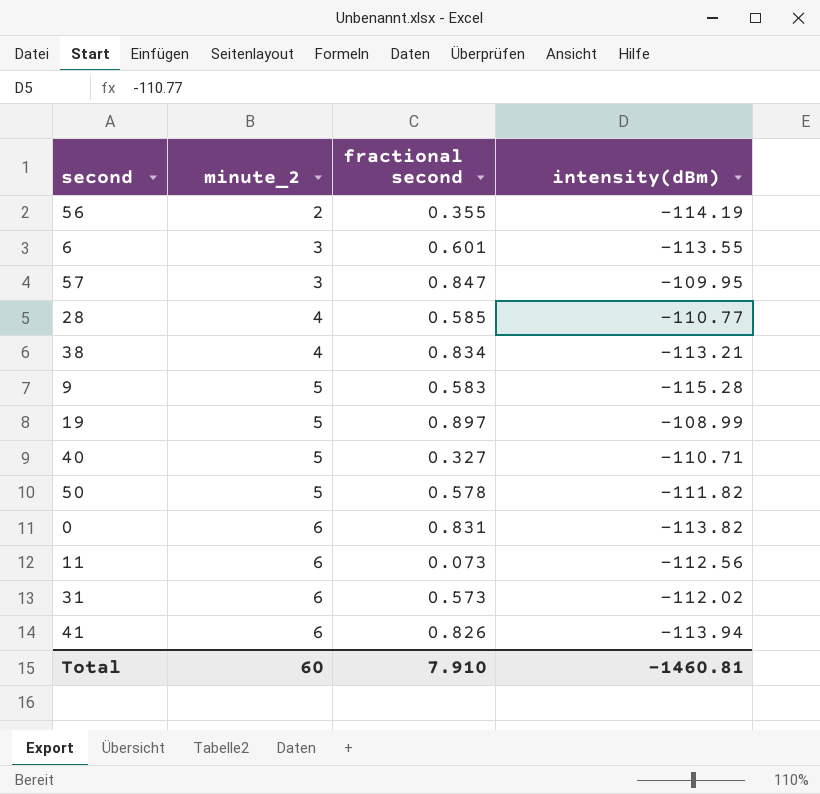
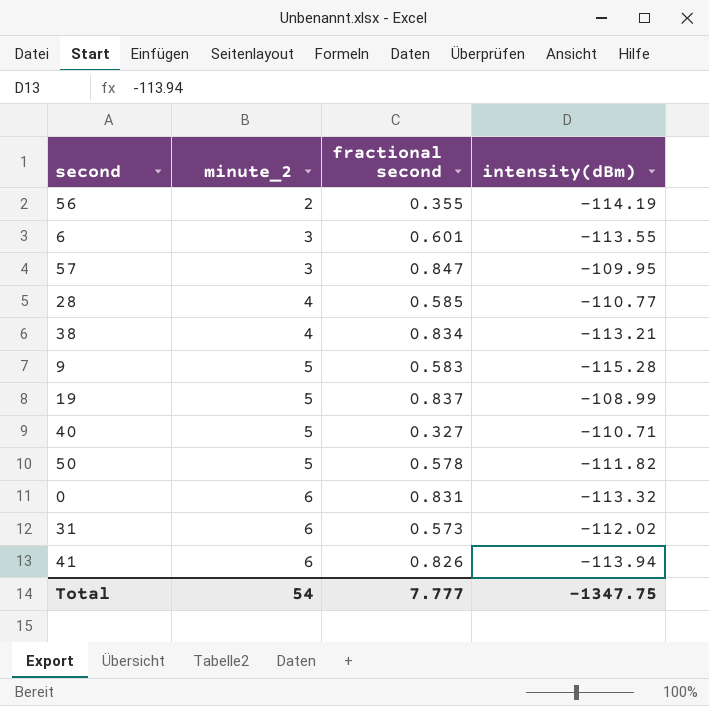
row 11: 6 | 0.073 | -112.56 -> none
19 | fractional second: 0.897 -> 0.837
0 | intensity(dBm): -113.82 -> -113.32
Total | minute_2: 60 -> 54
Total | fractional second: 7.910 -> 7.777
Total | intensity(dBm): -1460.81 -> -1347.75

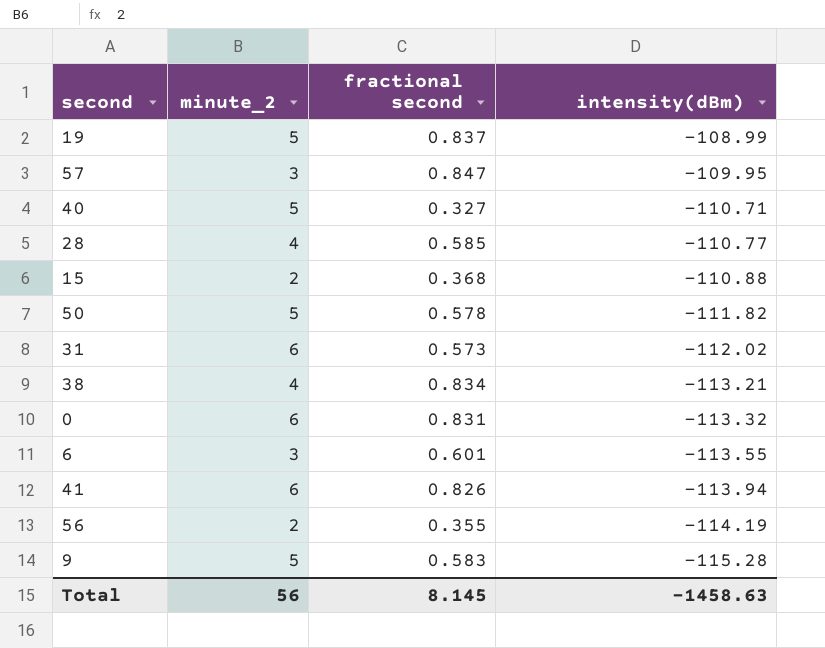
row order: minute_2 ascending -> intensity(dBm) descending
row 15: none -> 2 | 0.368 | -110.88
Total | minute_2: 54 -> 56
Total | fractional second: 7.777 -> 8.145
Total | intensity(dBm): -1347.75 -> -1458.63

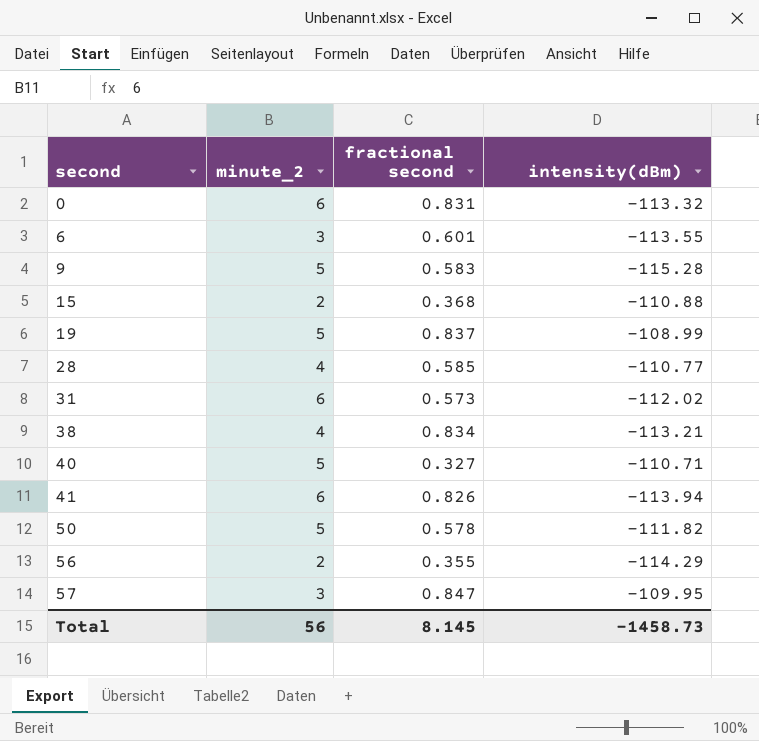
row order: intensity(dBm) descending -> second ascending
56 | intensity(dBm): -114.19 -> -114.29
Total | intensity(dBm): -1458.63 -> -1458.73

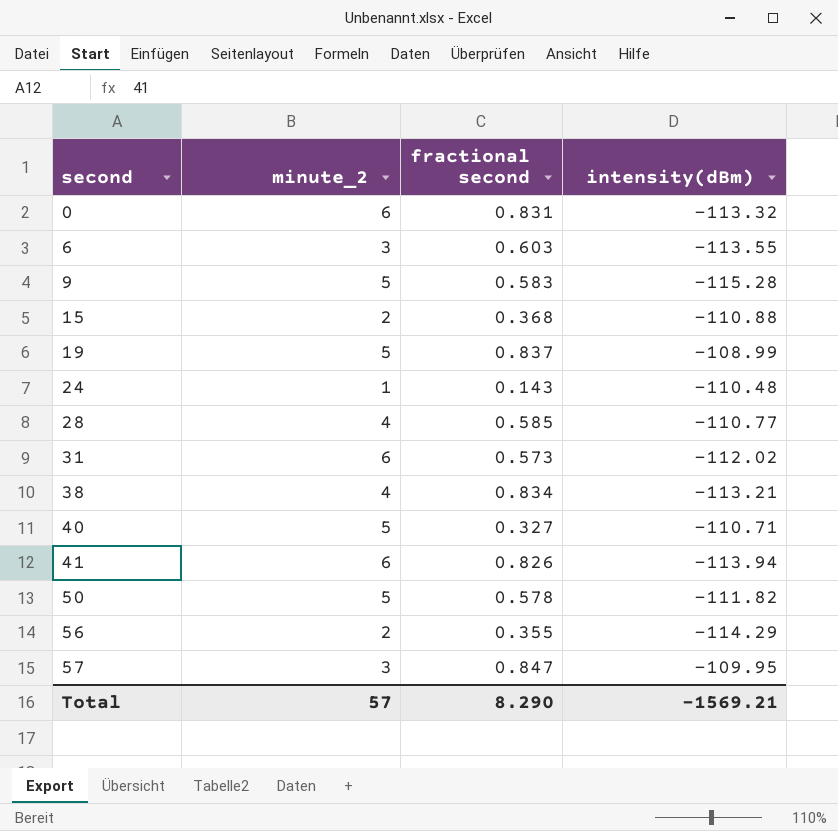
6 | fractional second: 0.601 -> 0.603
row 24: none -> 1 | 0.143 | -110.48
Total | minute_2: 56 -> 57
Total | fractional second: 8.145 -> 8.290
Total | intensity(dBm): -1458.73 -> -1569.21

